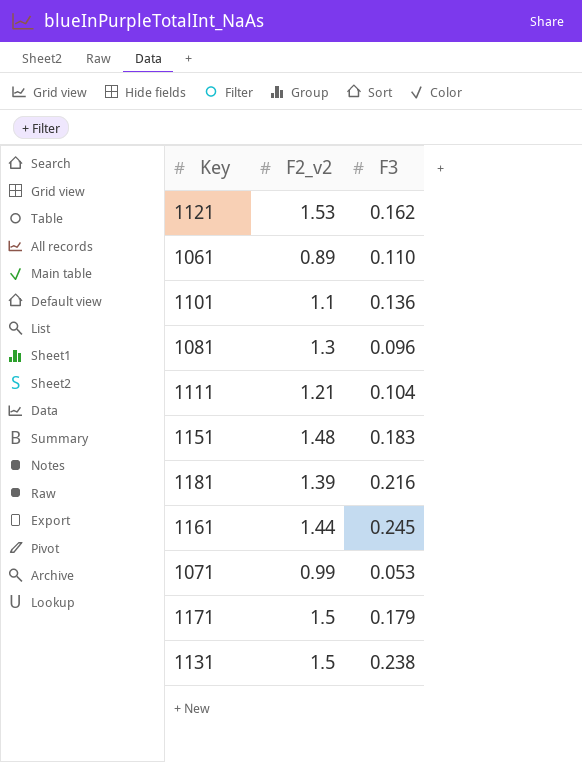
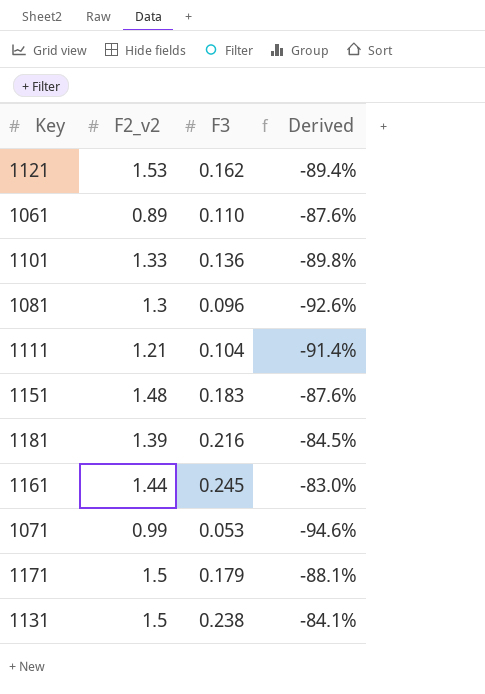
column Derived | formula: none -> ([F3] - [F2_v2]) / [F2_v2]
1101 | F2_v2: 1.1 -> 1.33

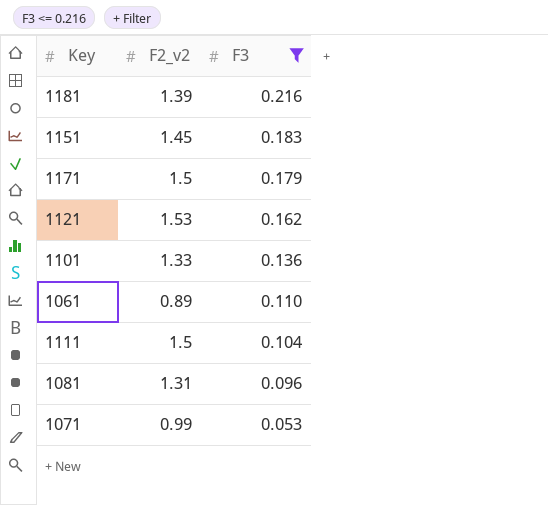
filter: none -> F3 <= 0.216
row order: none -> F3 descending
column Derived | formula: ([F3] - [F2_v2]) / [F2_v2] -> none
1151 | F2_v2: 1.48 -> 1.45
1111 | F2_v2: 1.21 -> 1.5
1081 | F2_v2: 1.3 -> 1.31

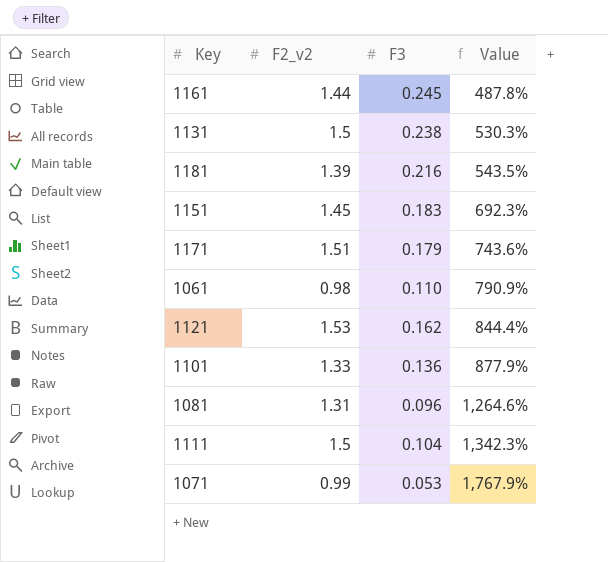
filter: F3 <= 0.216 -> none
row order: F3 descending -> Value ascending
column Value | formula: none -> ([F2_v2] - [F3]) / [F3]
1171 | F2_v2: 1.5 -> 1.51
1061 | F2_v2: 0.89 -> 0.98

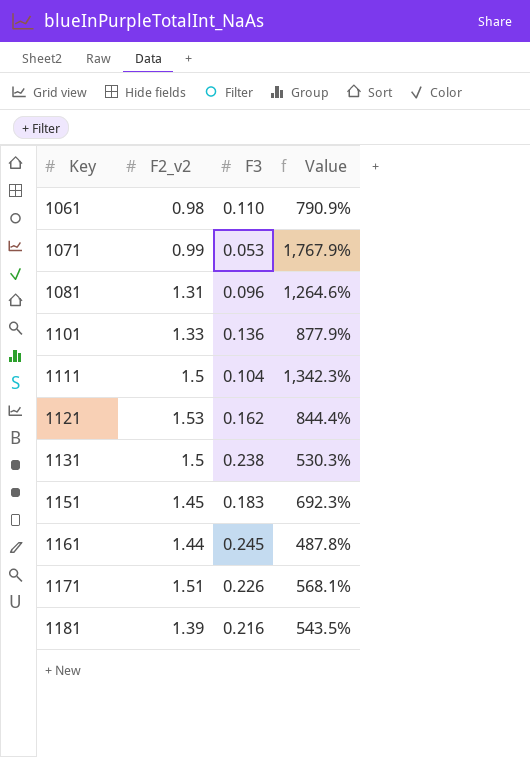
row order: Value ascending -> Key ascending
1171 | F3: 0.179 -> 0.226
1171 | Value: 743.6% -> 568.1%

